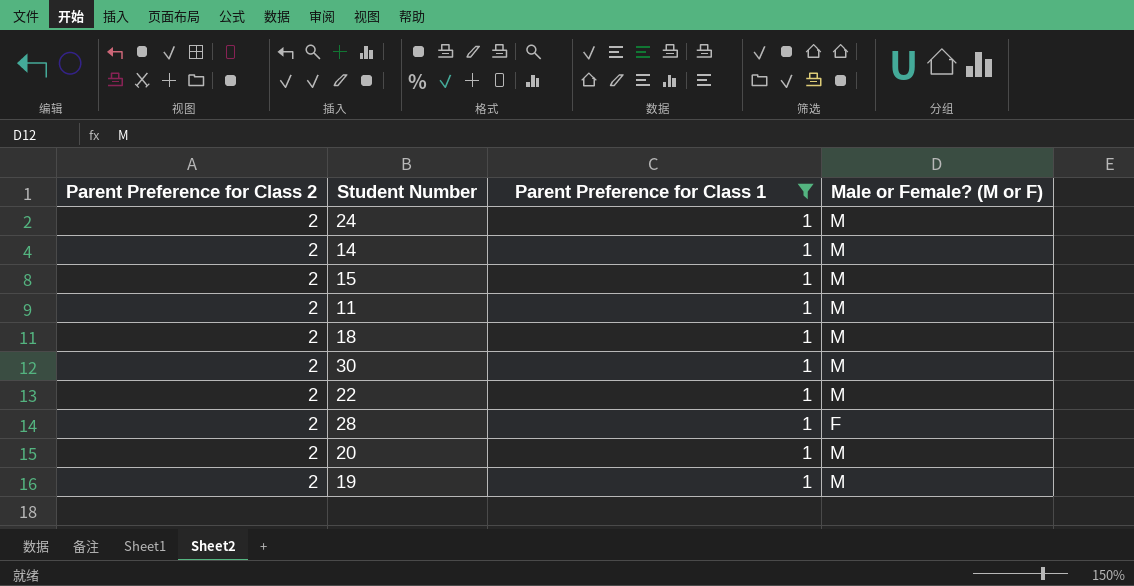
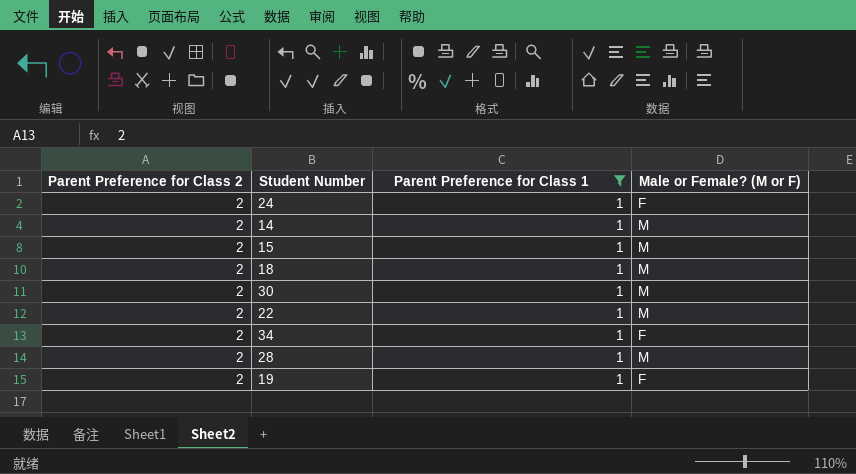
row 11: 2 | 1 | M -> none
row 20: 2 | 1 | M -> none
24 | Male or Female? (M or F): M -> F
row 34: none -> 2 | 1 | F
28 | Male or Female? (M or F): F -> M
19 | Male or Female? (M or F): M -> F

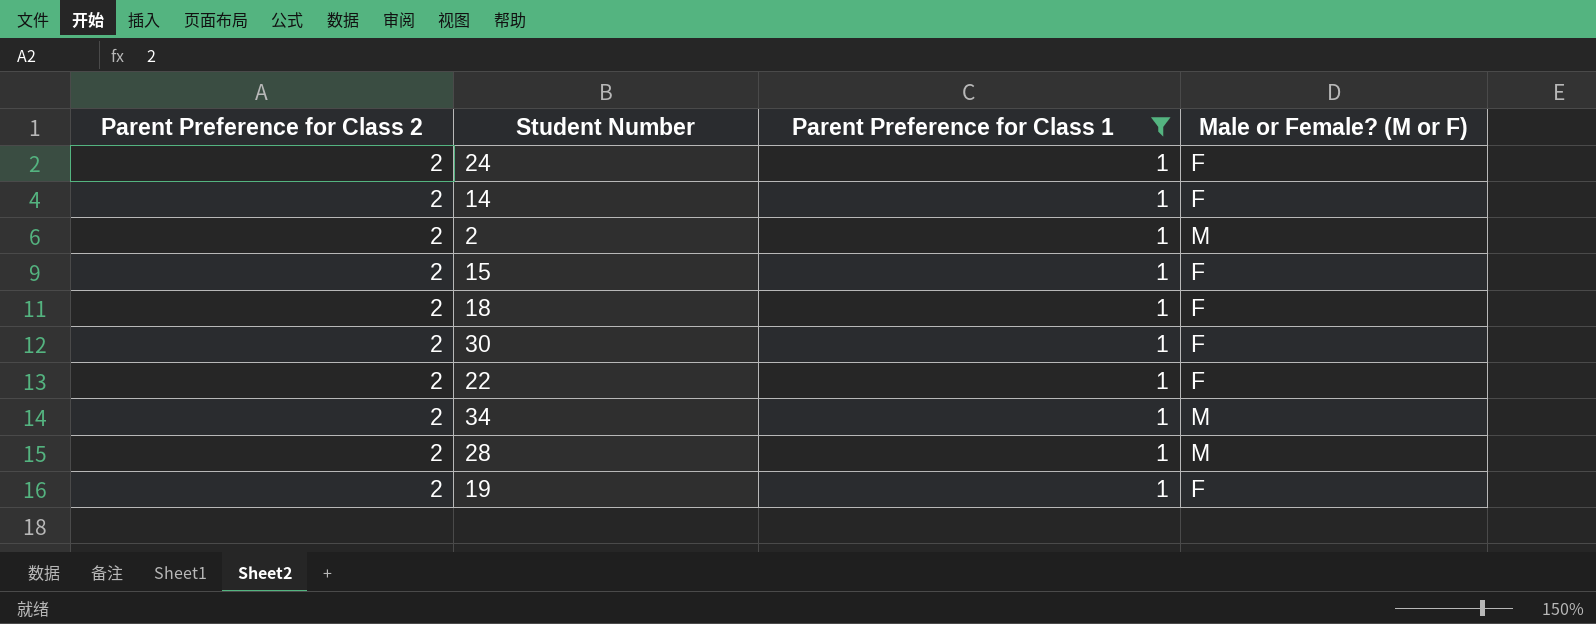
14 | Male or Female? (M or F): M -> F
row 2: none -> 2 | 1 | M
15 | Male or Female? (M or F): M -> F
18 | Male or Female? (M or F): M -> F
30 | Male or Female? (M or F): M -> F
22 | Male or Female? (M or F): M -> F
34 | Male or Female? (M or F): F -> M

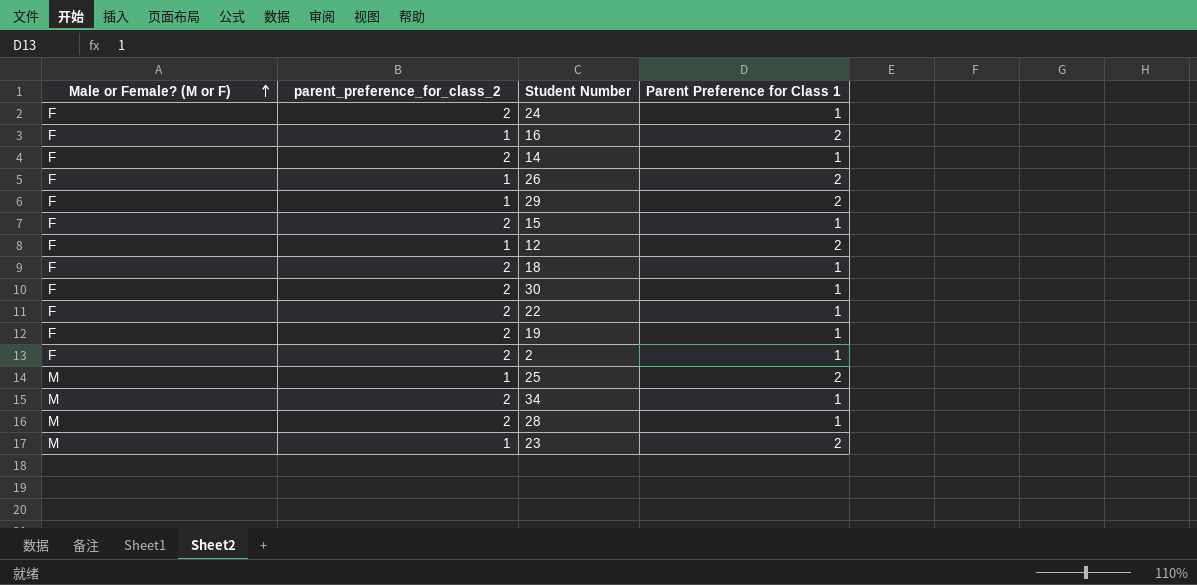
filter: Parent Preference for Class 1 = 1 -> none
row order: none -> Male or Female? (M or F) ascending
column Male or Female? (M or F) | position: 4 -> 1
column name: Parent Preference for Class 2 -> parent_preference_for_class_2
2 | Male or Female? (M or F): M -> F

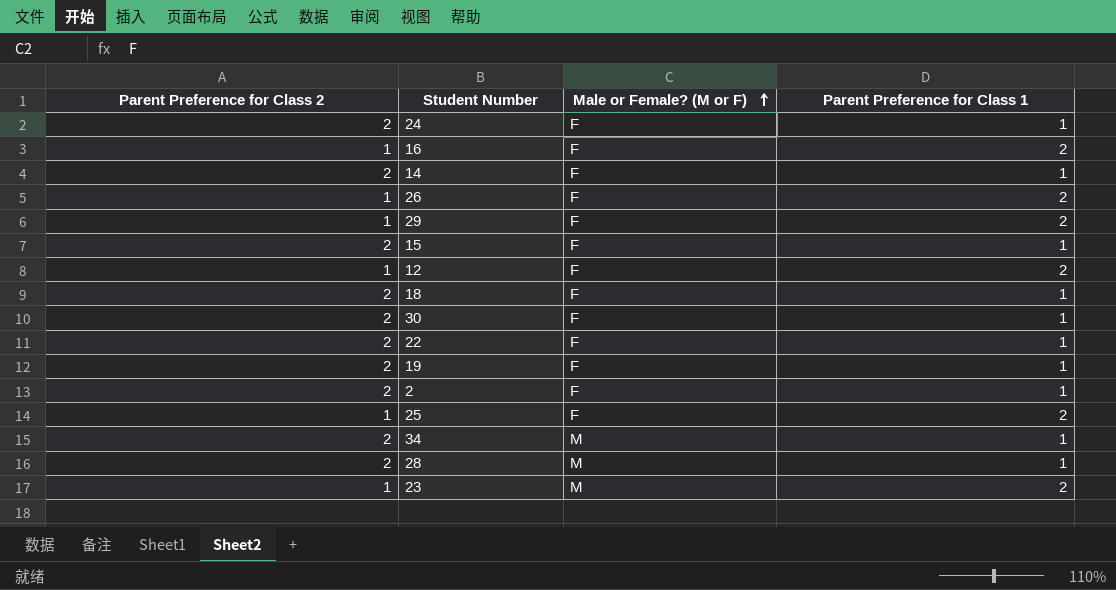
column name: parent_preference_for_class_2 -> Parent Preference for Class 2
column Male or Female? (M or F) | position: 1 -> 3
25 | Male or Female? (M or F): M -> F

